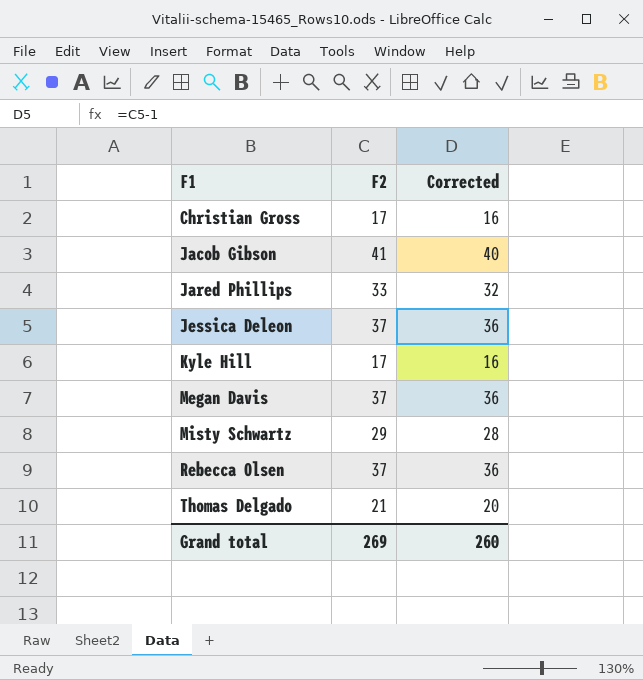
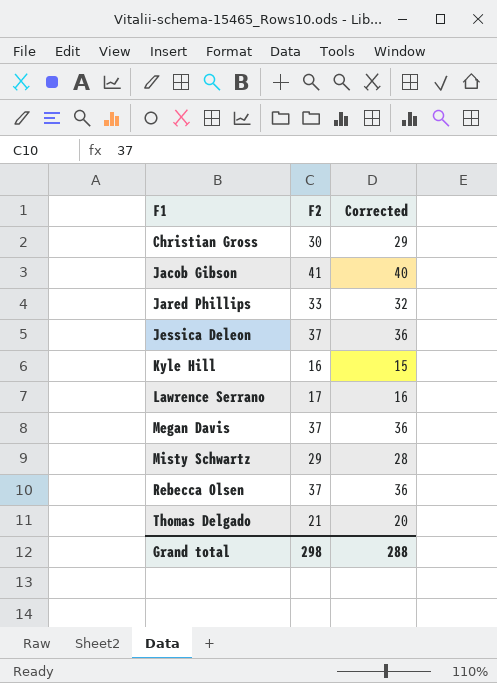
Christian Gross | F2: 17 -> 30
Christian Gross | Corrected: 16 -> 29
Kyle Hill | F2: 17 -> 16
Kyle Hill | Corrected: 16 -> 15
row Lawrence Serrano: none -> 17 | 16
Grand total | F2: 269 -> 298
Grand total | Corrected: 260 -> 288

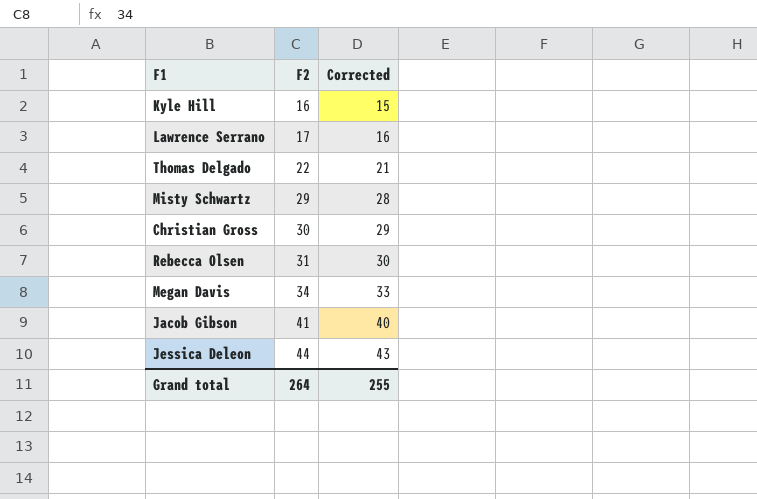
row order: F1 ascending -> F2 ascending
row Jared Phillips: 33 | 32 -> none
Thomas Delgado | F2: 21 -> 22
Thomas Delgado | Corrected: 20 -> 21
Rebecca Olsen | F2: 37 -> 31
Rebecca Olsen | Corrected: 36 -> 30
Megan Davis | F2: 37 -> 34
Megan Davis | Corrected: 36 -> 33
Jessica Deleon | F2: 37 -> 44
Jessica Deleon | Corrected: 36 -> 43
Grand total | F2: 298 -> 264
Grand total | Corrected: 288 -> 255

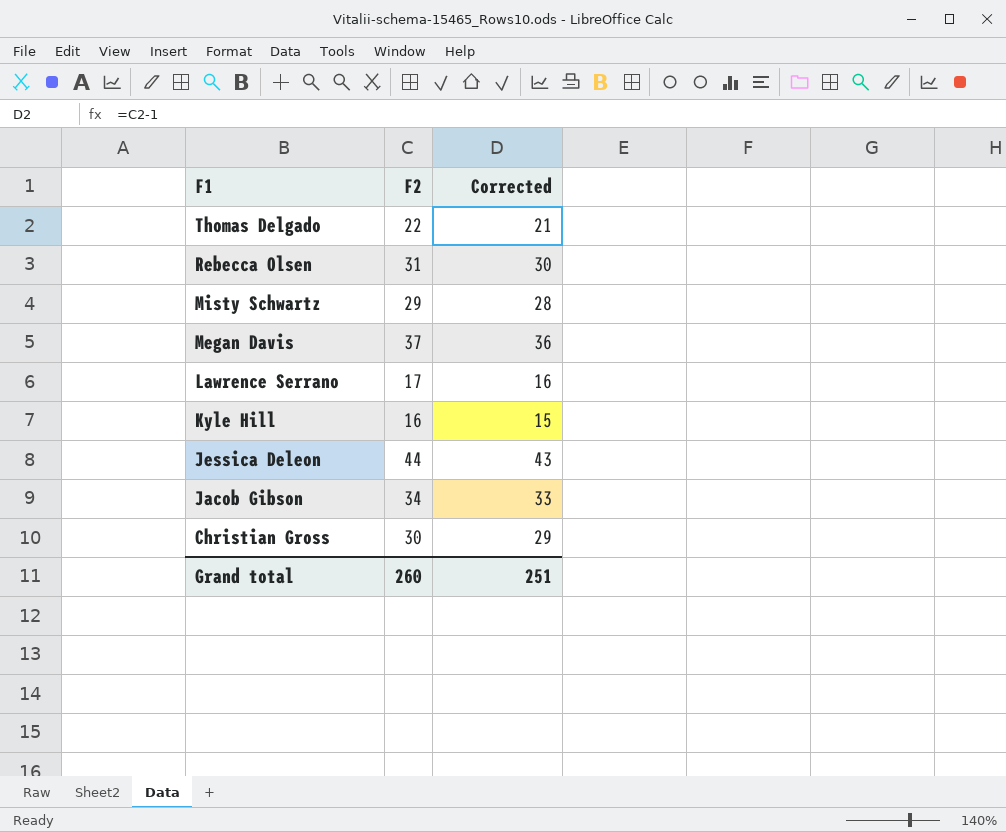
row order: F2 ascending -> F1 descending
Megan Davis | F2: 34 -> 37
Megan Davis | Corrected: 33 -> 36
Jacob Gibson | F2: 41 -> 34
Jacob Gibson | Corrected: 40 -> 33
Grand total | F2: 264 -> 260
Grand total | Corrected: 255 -> 251

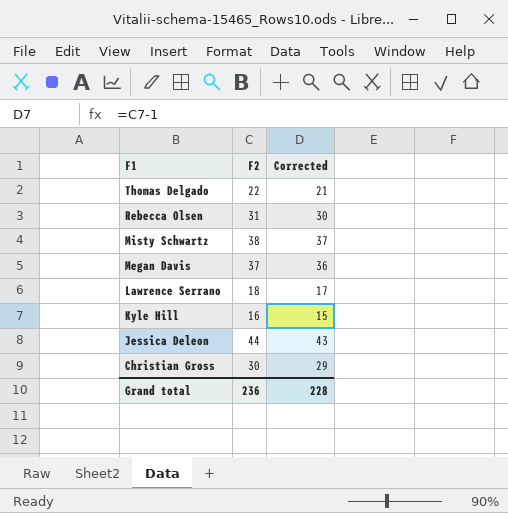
row Jacob Gibson: 34 | 33 -> none
Misty Schwartz | F2: 29 -> 38
Misty Schwartz | Corrected: 28 -> 37
Lawrence Serrano | F2: 17 -> 18
Lawrence Serrano | Corrected: 16 -> 17
Grand total | F2: 260 -> 236
Grand total | Corrected: 251 -> 228

